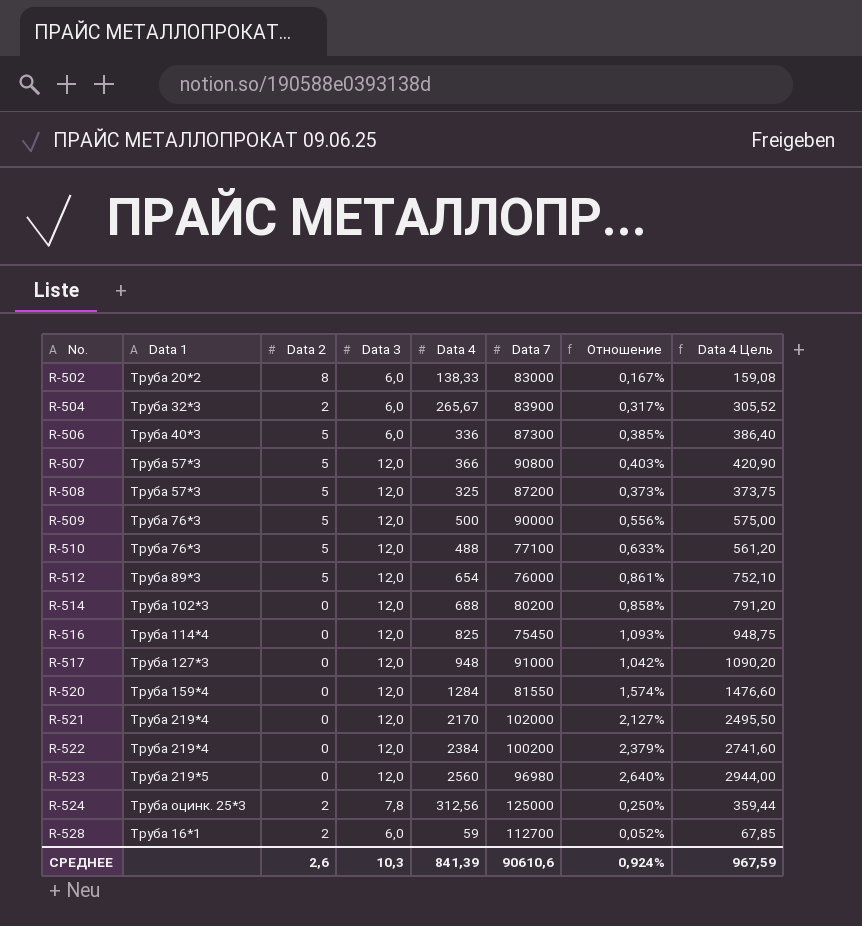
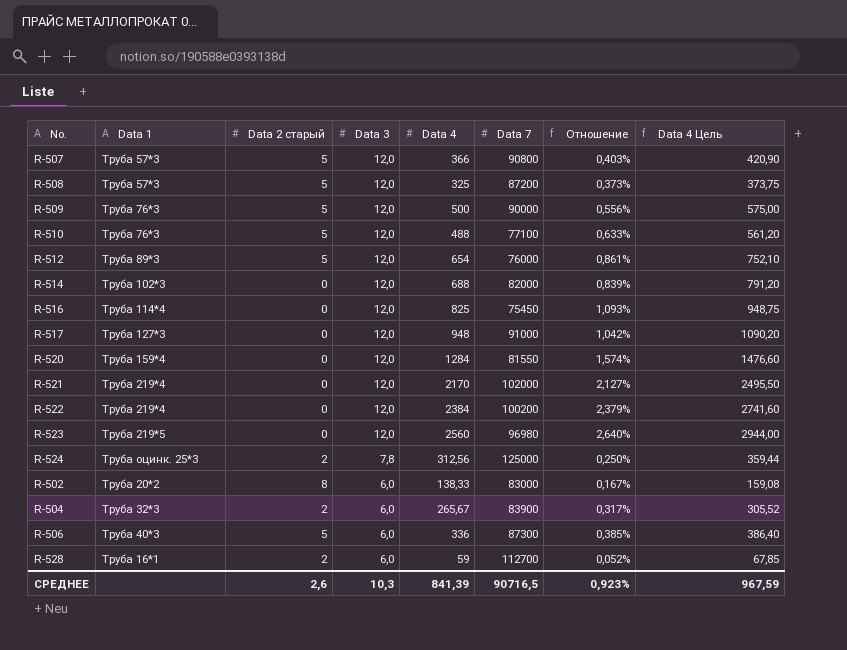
row order: No. ascending -> Data 3 descending
column name: Data 2 -> Data 2 старый
R-514 | Data 7: 80200 -> 82000
R-514 | Отношение: 0,858% -> 0,839%
СРЕДНЕЕ | Data 7: 90610,6 -> 90716,5
СРЕДНЕЕ | Отношение: 0,924% -> 0,923%

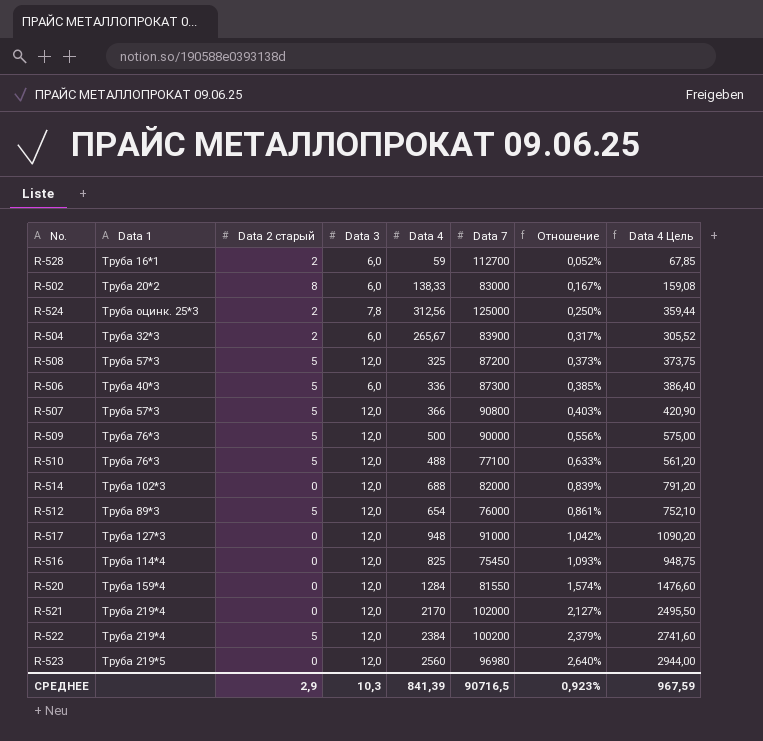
row order: Data 3 descending -> Отношение ascending
R-522 | Data 2 старый: 0 -> 5
СРЕДНЕЕ | Data 2 старый: 2,6 -> 2,9

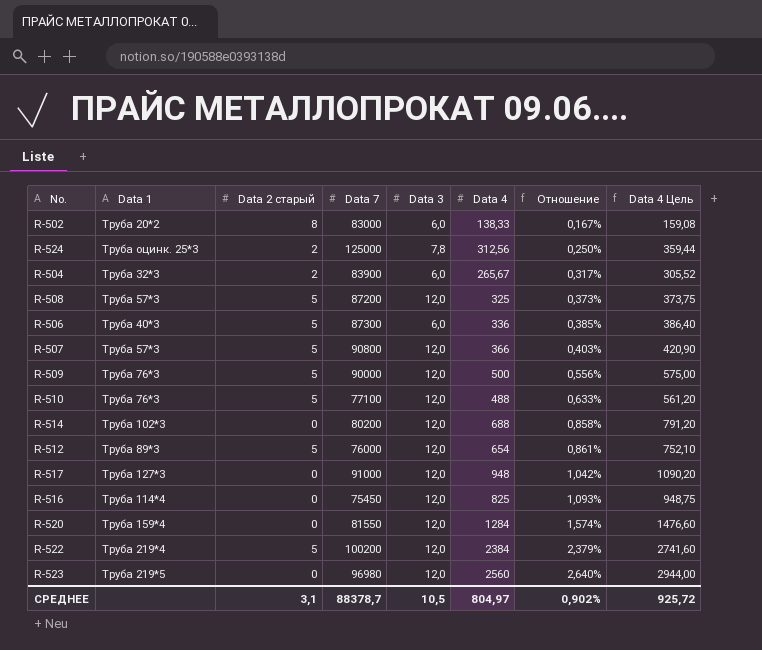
column Data 7 | position: 6 -> 4
row R-528: Труба 16*1 | 2 | 6,0 | 59 | 112700 | 0,052% | 67,85 -> none
row R-521: Труба 219*4 | 0 | 12,0 | 2170 | 102000 | 2,127% | 2495,50 -> none
R-514 | Data 7: 82000 -> 80200
R-514 | Отношение: 0,839% -> 0,858%
СРЕДНЕЕ | Data 2 старый: 2,9 -> 3,1
СРЕДНЕЕ | Data 7: 90716,5 -> 88378,7
СРЕДНЕЕ | Data 3: 10,3 -> 10,5
СРЕДНЕЕ | Data 4: 841,39 -> 804,97
СРЕДНЕЕ | Отношение: 0,923% -> 0,902%
СРЕДНЕЕ | Data 4 Цель: 967,59 -> 925,72

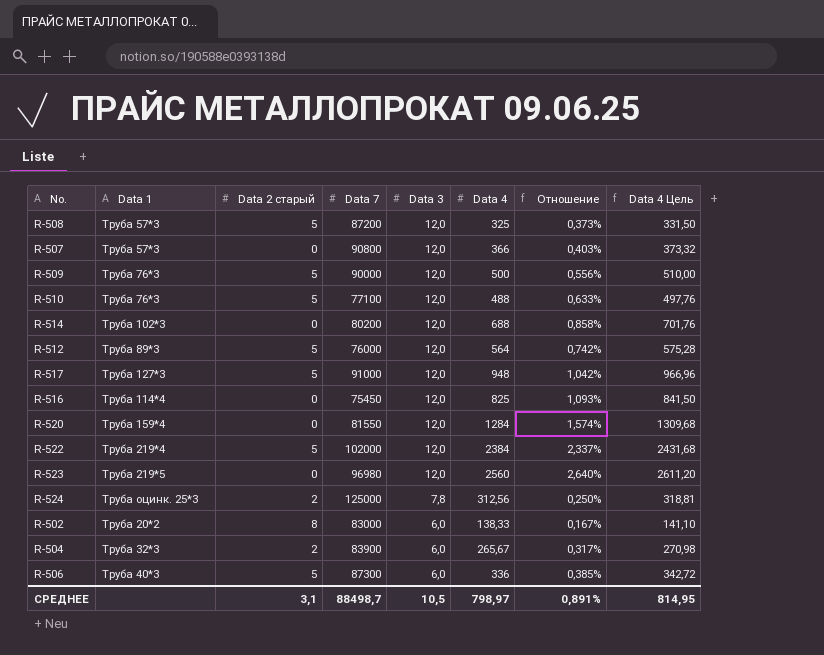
row order: Отношение ascending -> Data 3 descending
column Data 4 Цель | formula: [Data 4] * 1,15 -> [Data 4] * 1,02
R-507 | Data 2 старый: 5 -> 0
R-512 | Data 4: 654 -> 564
R-512 | Отношение: 0,861% -> 0,742%
R-517 | Data 2 старый: 0 -> 5
R-522 | Data 7: 100200 -> 102000
R-522 | Отношение: 2,379% -> 2,337%
СРЕДНЕЕ | Data 7: 88378,7 -> 88498,7
СРЕДНЕЕ | Data 4: 804,97 -> 798,97
СРЕДНЕЕ | Отношение: 0,902% -> 0,891%
СРЕДНЕЕ | Data 4 Цель: 925,72 -> 814,95

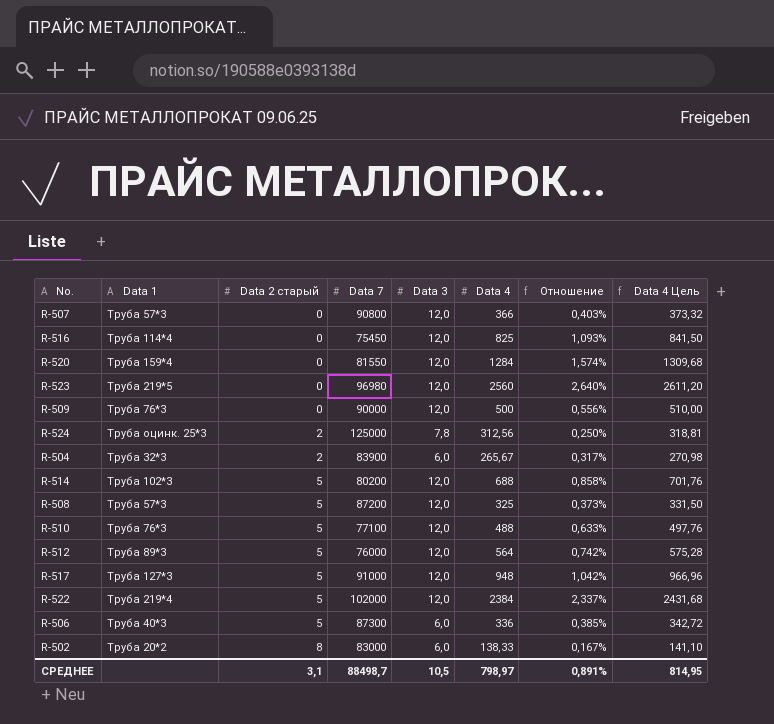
row order: Data 3 descending -> Data 2 старый ascending
R-509 | Data 2 старый: 5 -> 0
R-514 | Data 2 старый: 0 -> 5

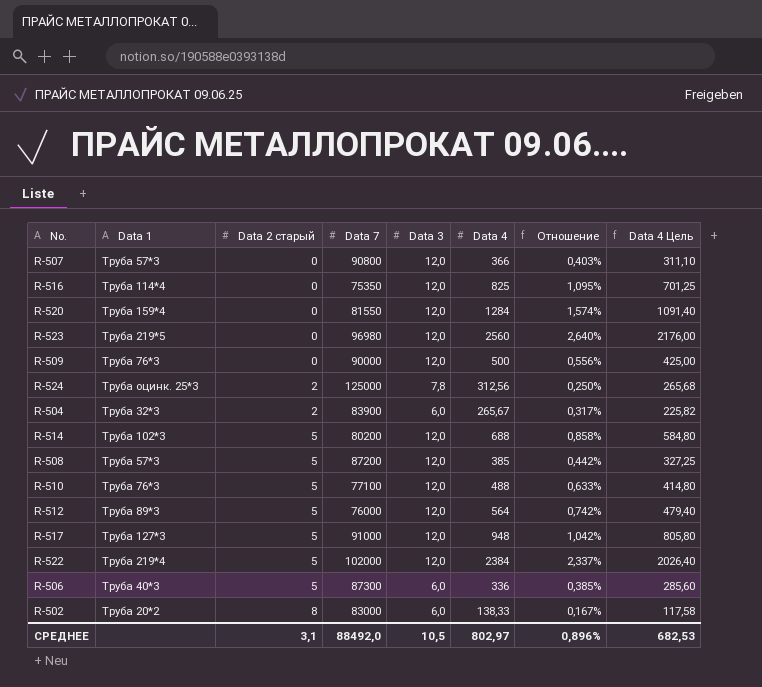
column Data 4 Цель | formula: [Data 4] * 1,02 -> [Data 4] * 0,85
R-516 | Data 7: 75450 -> 75350
R-516 | Отношение: 1,093% -> 1,095%
R-508 | Data 4: 325 -> 385
R-508 | Отношение: 0,373% -> 0,442%
СРЕДНЕЕ | Data 7: 88498,7 -> 88492,0
СРЕДНЕЕ | Data 4: 798,97 -> 802,97
СРЕДНЕЕ | Отношение: 0,891% -> 0,896%
СРЕДНЕЕ | Data 4 Цель: 814,95 -> 682,53

